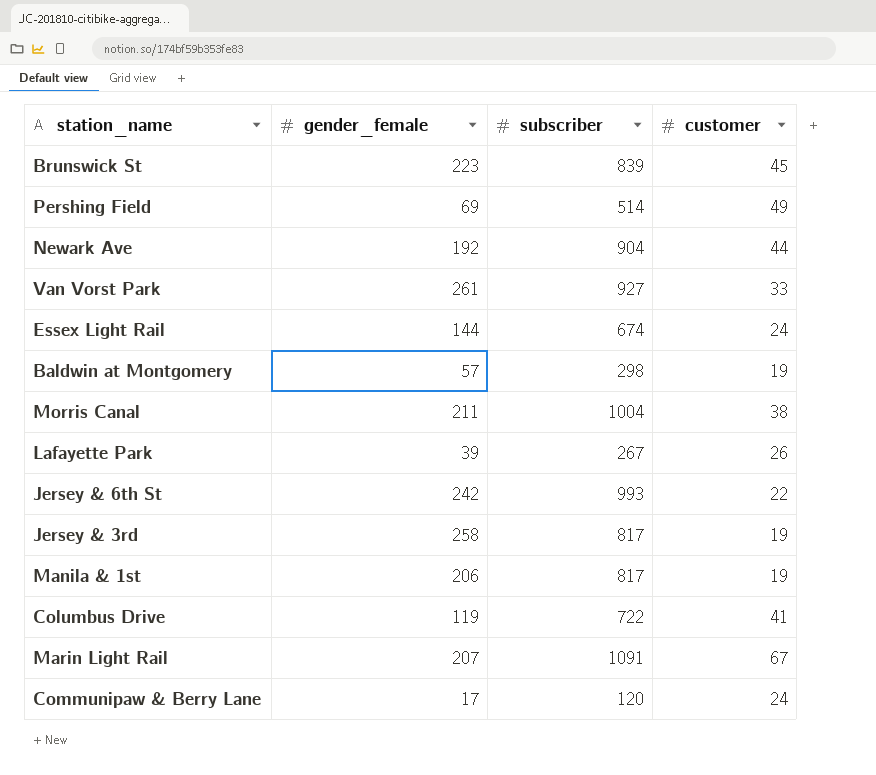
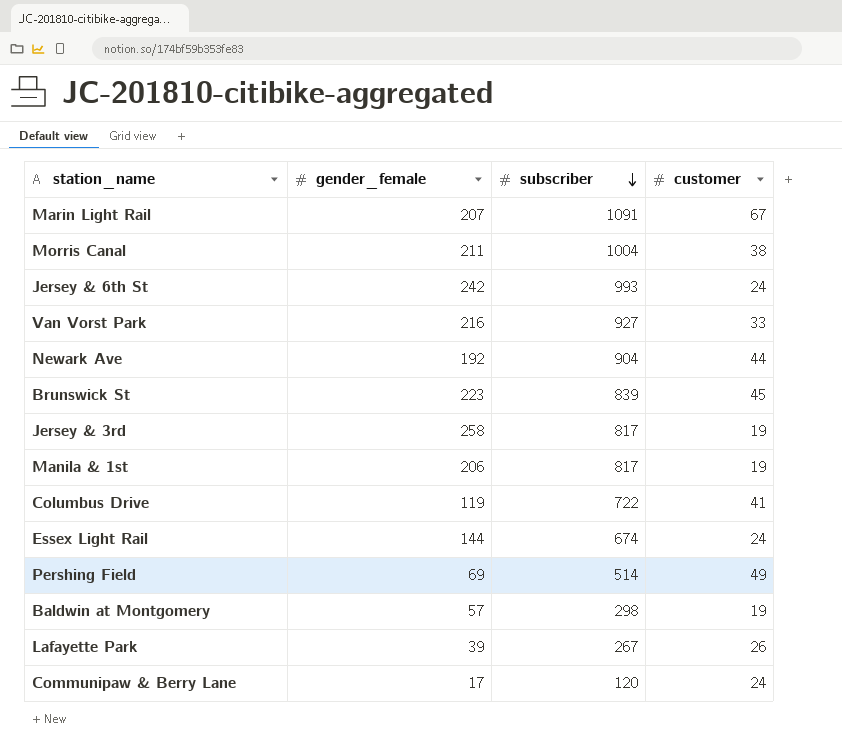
row order: none -> subscriber descending
Jersey & 6th St | customer: 22 -> 24
Van Vorst Park | gender_female: 261 -> 216

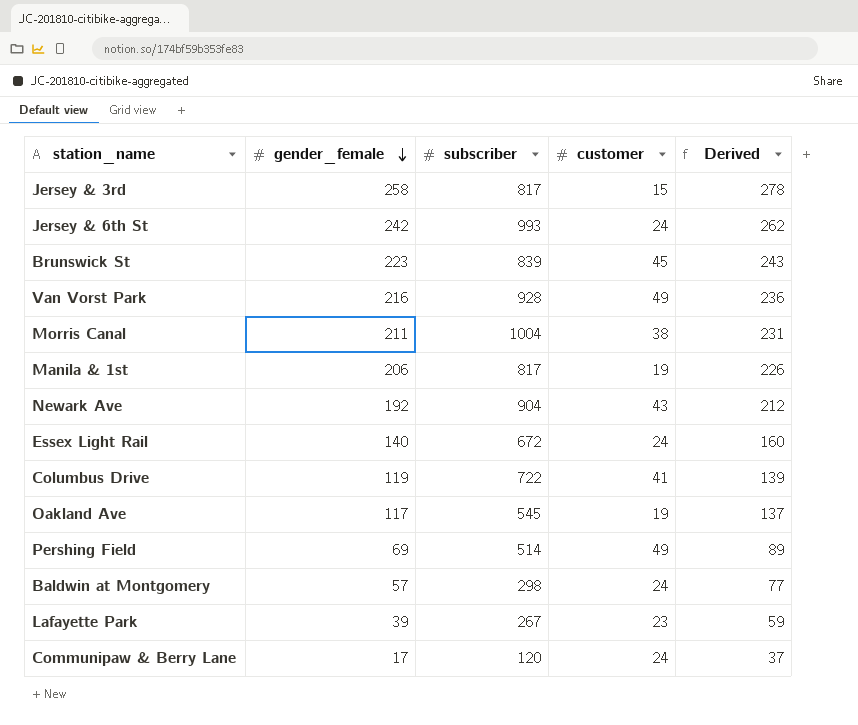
row order: subscriber descending -> gender_female descending
column Derived | formula: none -> [gender_female] + 20
row Marin Light Rail: 207 | 1091 | 67 -> none
Jersey & 3rd | customer: 19 -> 15
Van Vorst Park | subscriber: 927 -> 928
Van Vorst Park | customer: 33 -> 49
Newark Ave | customer: 44 -> 43
Essex Light Rail | gender_female: 144 -> 140
Essex Light Rail | subscriber: 674 -> 672
row Oakland Ave: none -> 117 | 545 | 19 | 137
Baldwin at Montgomery | customer: 19 -> 24
Lafayette Park | customer: 26 -> 23

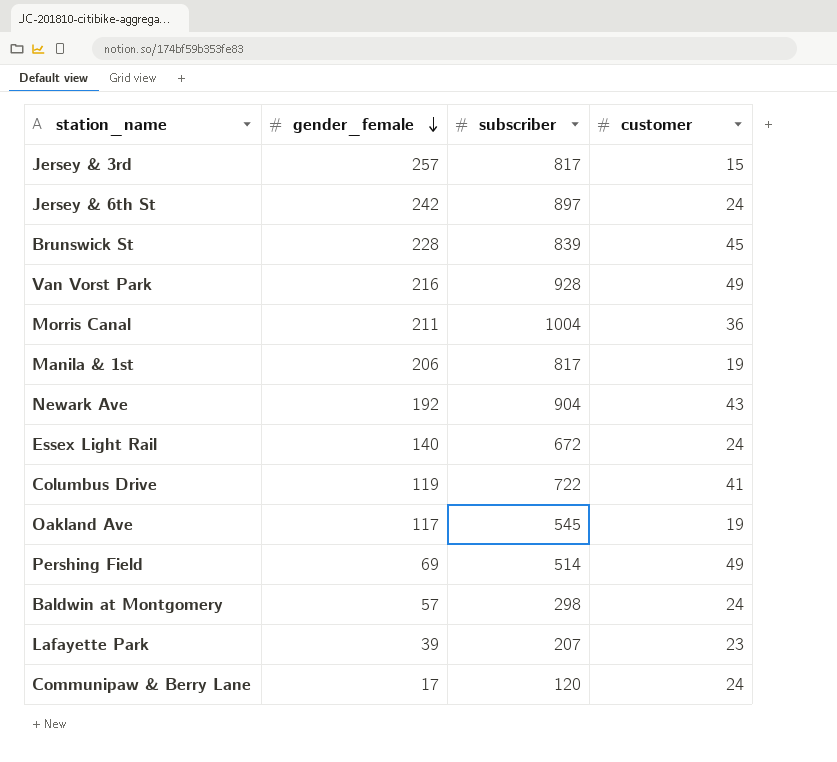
column Derived | formula: [gender_female] + 20 -> none
Jersey & 3rd | gender_female: 258 -> 257
Jersey & 6th St | subscriber: 993 -> 897
Brunswick St | gender_female: 223 -> 228
Morris Canal | customer: 38 -> 36
Lafayette Park | subscriber: 267 -> 207

